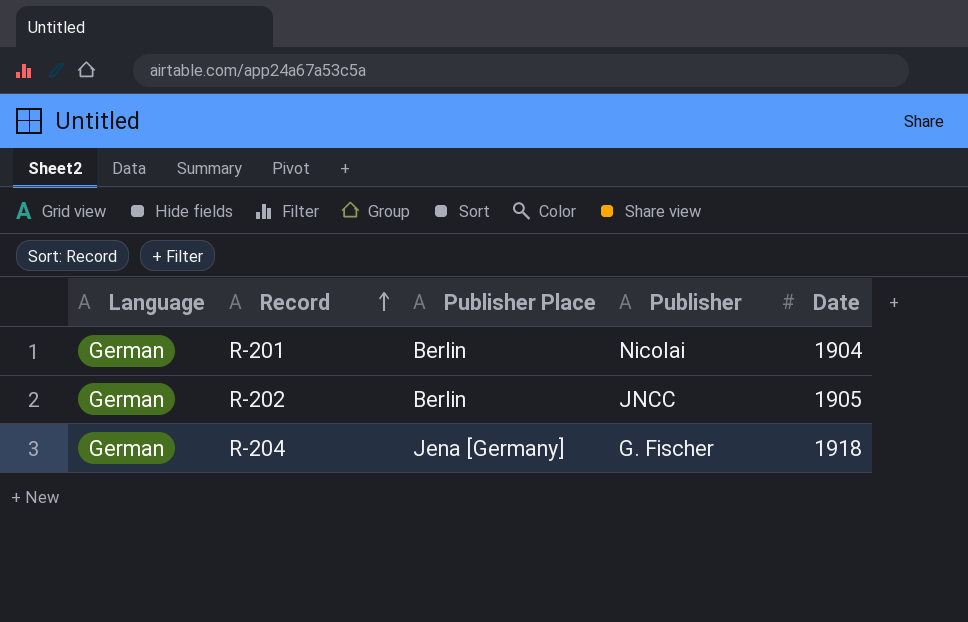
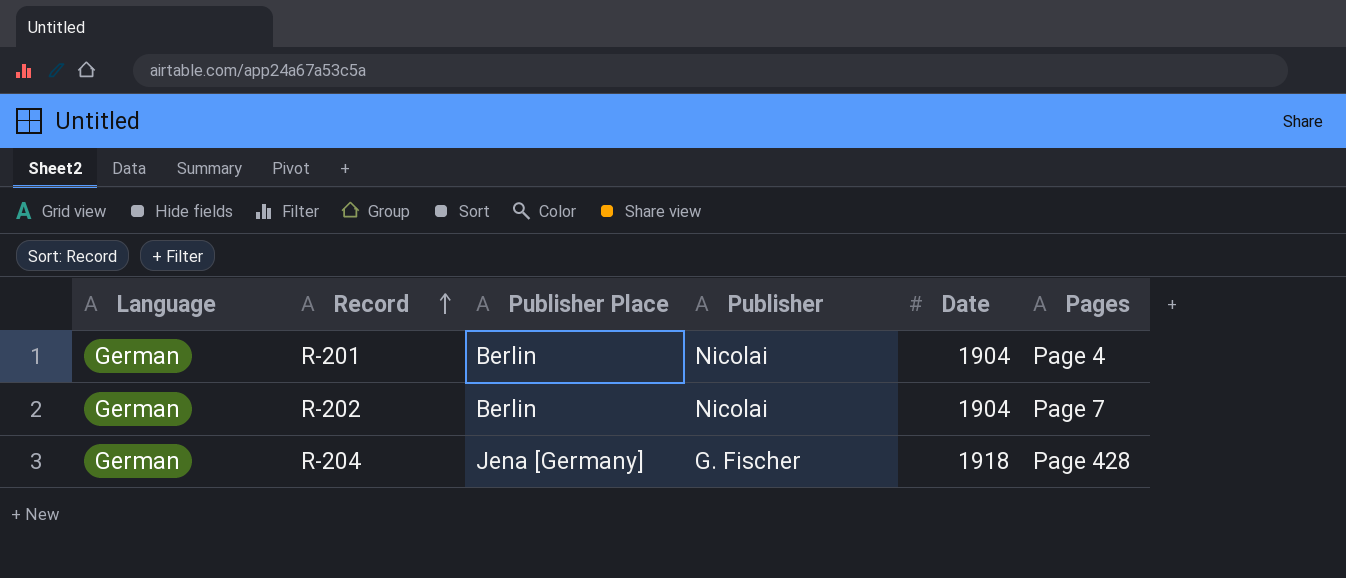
column Pages | position: none -> 6
R-202 | Publisher: JNCC -> Nicolai
R-202 | Date: 1905 -> 1904

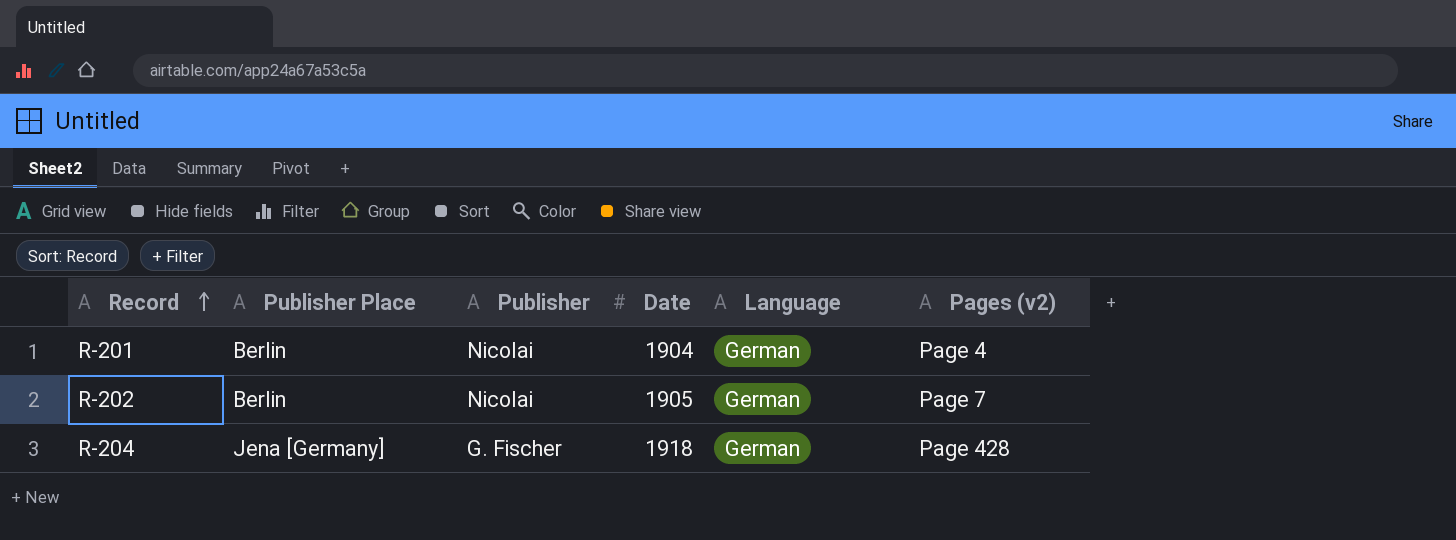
column Language | position: 1 -> 5
column name: Pages -> Pages (v2)
R-202 | Date: 1904 -> 1905

